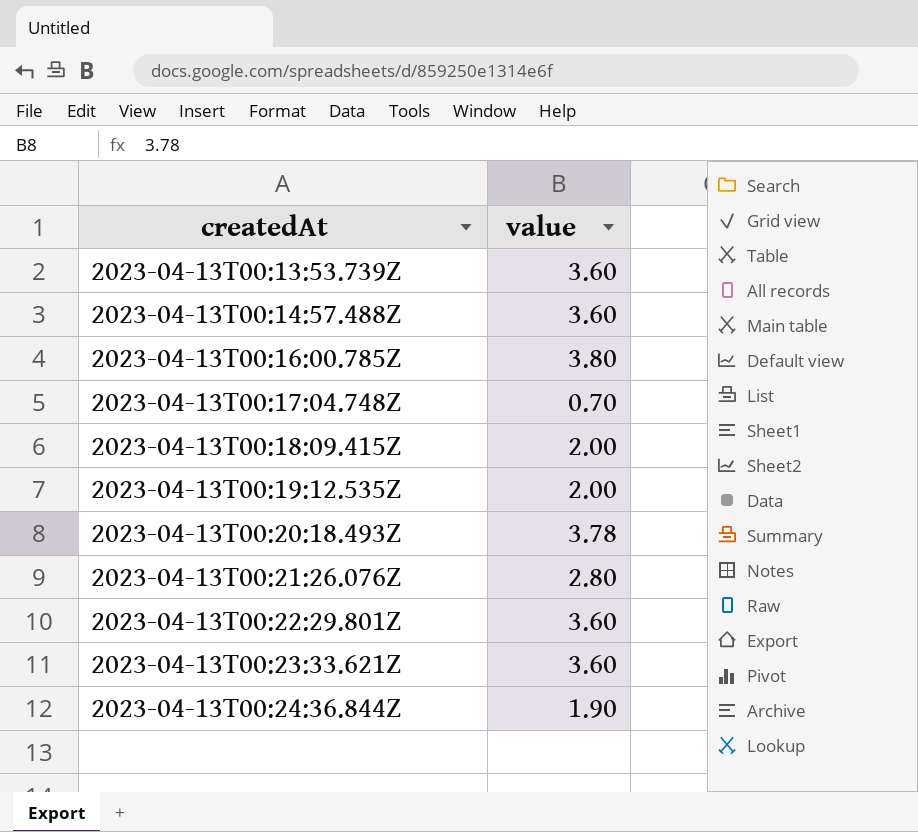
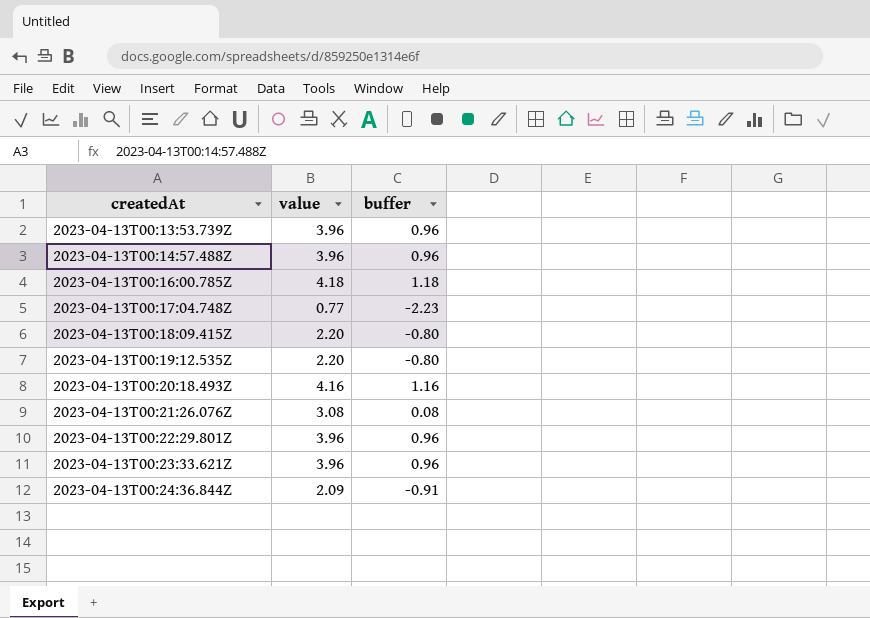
column buffer | formula: none -> [value] - 3
2023-04-13T00:13:53.739Z | value: 3.60 -> 3.96
2023-04-13T00:14:57.488Z | value: 3.60 -> 3.96
2023-04-13T00:16:00.785Z | value: 3.80 -> 4.18
2023-04-13T00:17:04.748Z | value: 0.70 -> 0.77
2023-04-13T00:18:09.415Z | value: 2.00 -> 2.20
2023-04-13T00:19:12.535Z | value: 2.00 -> 2.20
2023-04-13T00:20:18.493Z | value: 3.78 -> 4.16
2023-04-13T00:21:26.076Z | value: 2.80 -> 3.08
2023-04-13T00:22:29.801Z | value: 3.60 -> 3.96
2023-04-13T00:23:33.621Z | value: 3.60 -> 3.96
2023-04-13T00:24:36.844Z | value: 1.90 -> 2.09

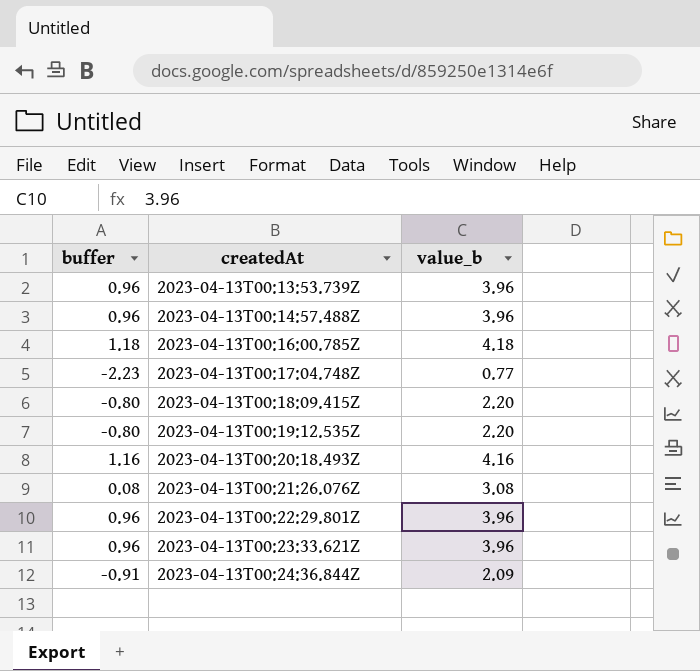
column buffer | position: 3 -> 1
column name: value -> value_b

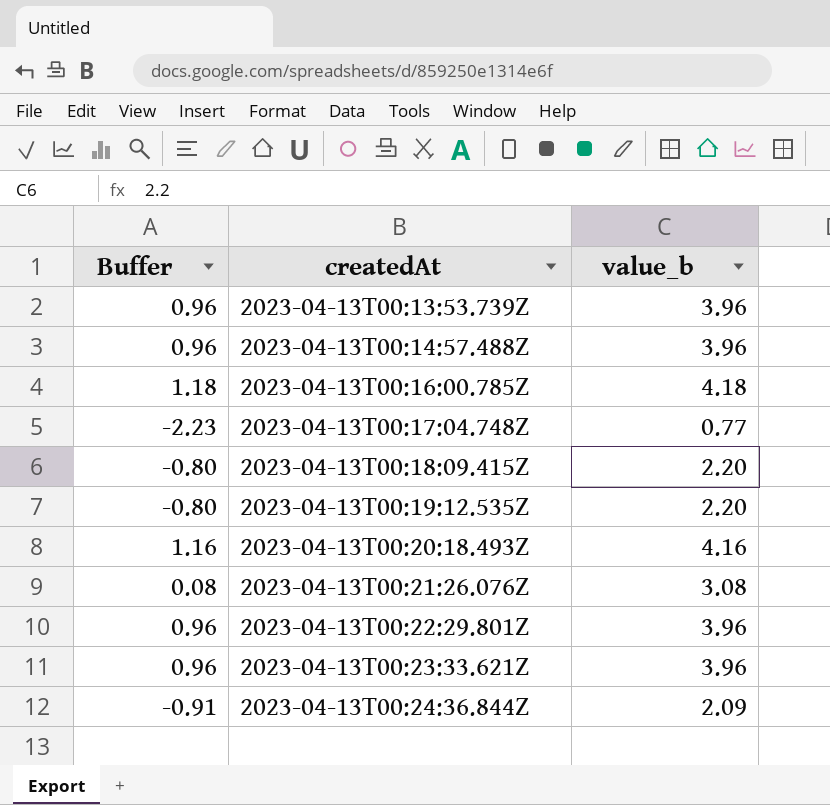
column name: buffer -> Buffer

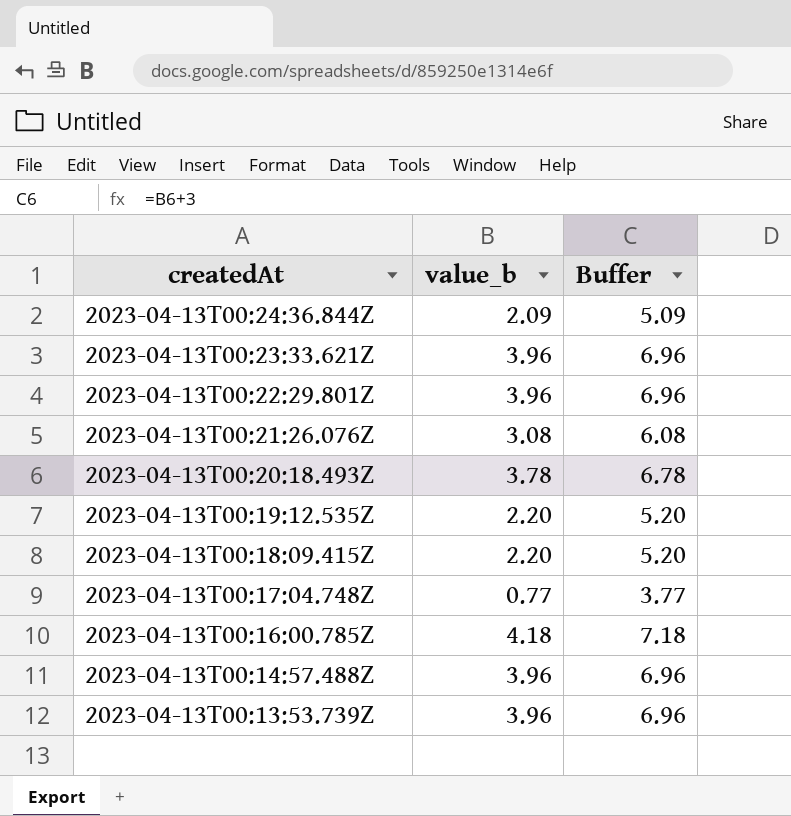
row order: createdAt ascending -> createdAt descending
column Buffer | formula: [value_b] - 3 -> [value_b] + 3
column Buffer | position: 1 -> 3
2023-04-13T00:20:18.493Z | value_b: 4.16 -> 3.78

